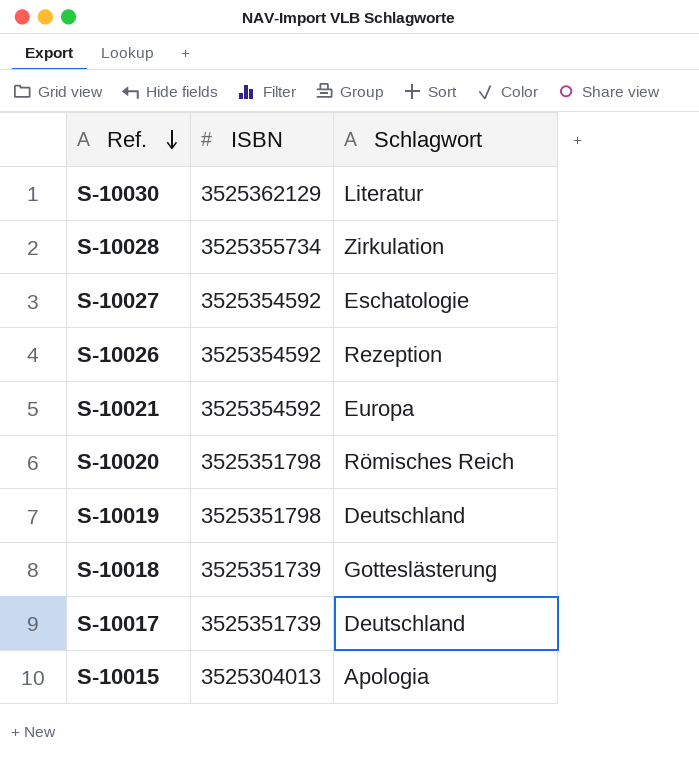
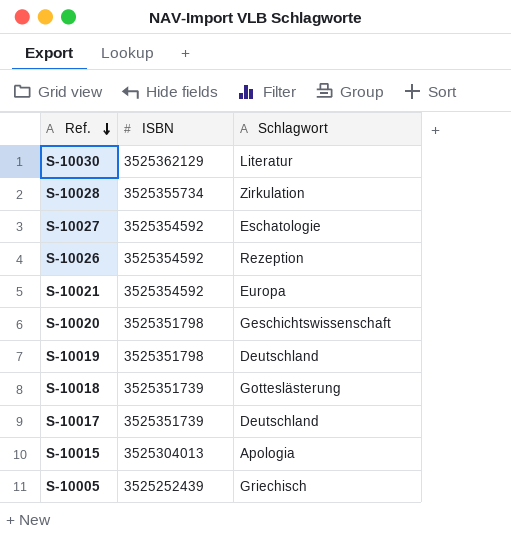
S-10020 | Schlagwort: Römisches Reich -> Geschichtswissenschaft
row S-10005: none -> 3525252439 | Griechisch

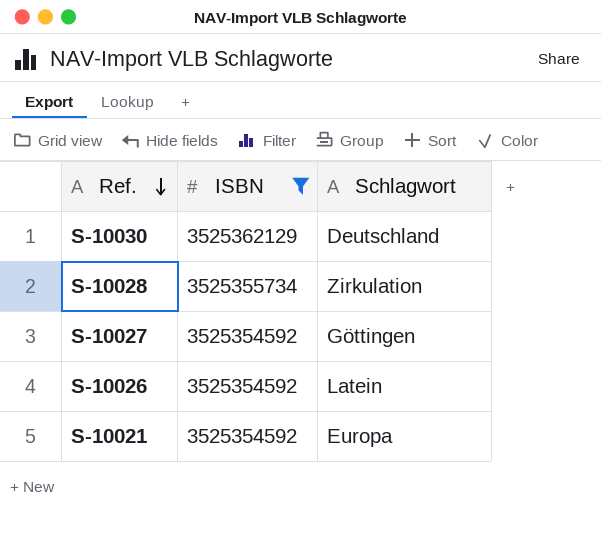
filter: none -> ISBN >= 3525354592
S-10030 | Schlagwort: Literatur -> Deutschland
S-10027 | Schlagwort: Eschatologie -> Göttingen
S-10026 | Schlagwort: Rezeption -> Latein

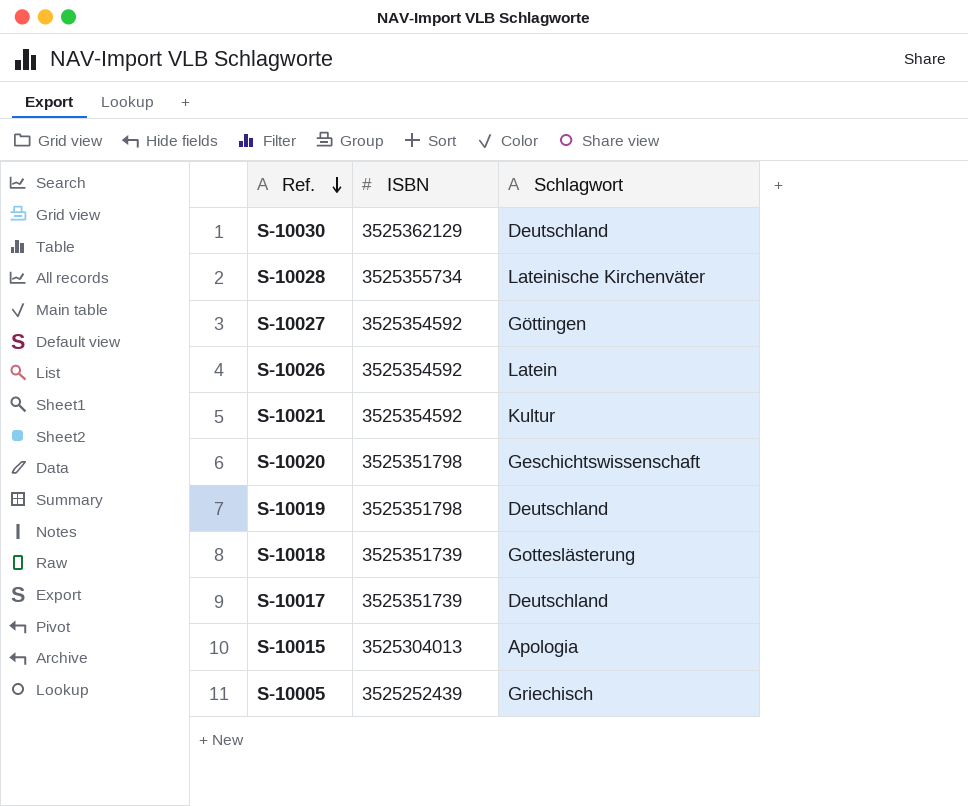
filter: ISBN >= 3525354592 -> none
S-10028 | Schlagwort: Zirkulation -> Lateinische Kirchenväter
S-10021 | Schlagwort: Europa -> Kultur

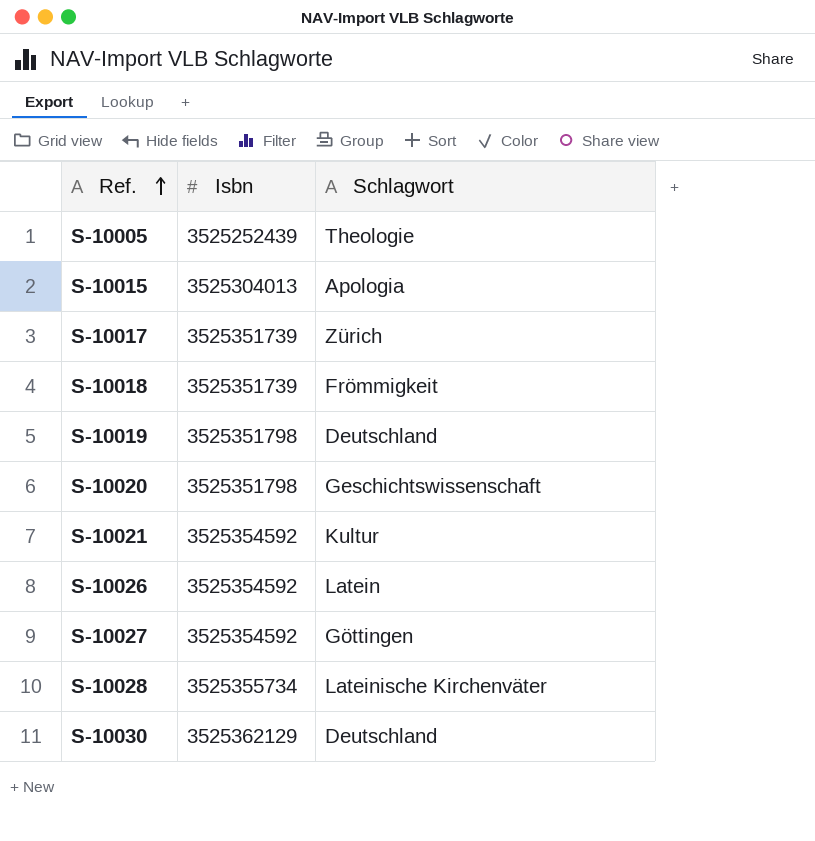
row order: Ref. descending -> Ref. ascending
column name: ISBN -> Isbn
S-10005 | Schlagwort: Griechisch -> Theologie
S-10017 | Schlagwort: Deutschland -> Zürich
S-10018 | Schlagwort: Gotteslästerung -> Frömmigkeit

